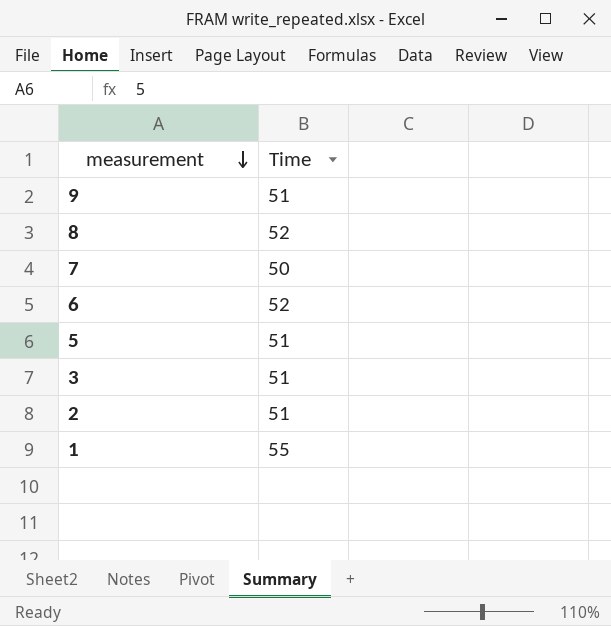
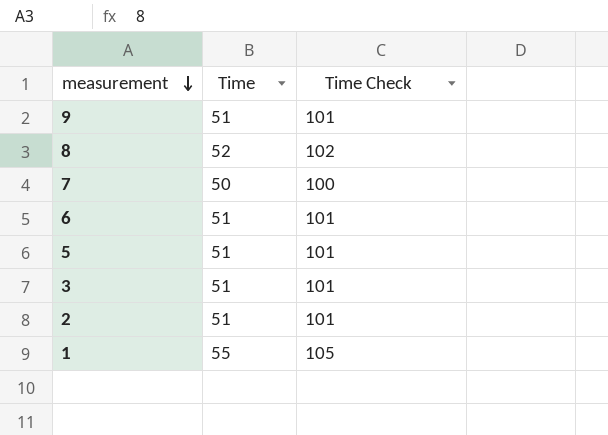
column Time Check | formula: none -> [Time] + 50
6 | Time: 52 -> 51

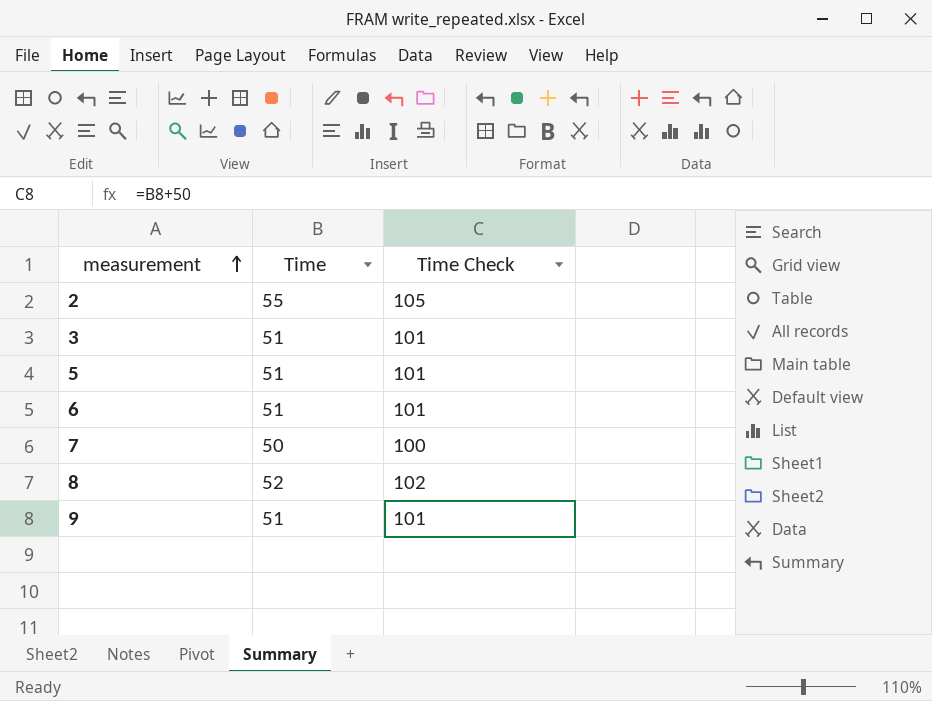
row order: measurement descending -> measurement ascending
row 1: 55 | 105 -> none
2 | Time: 51 -> 55
2 | Time Check: 101 -> 105

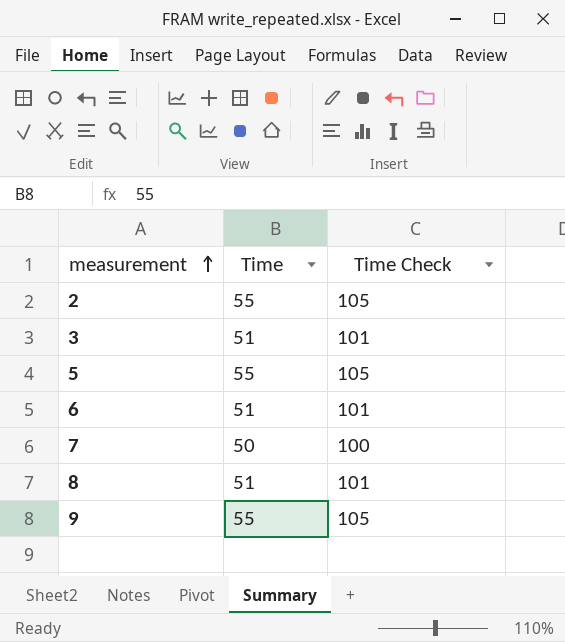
5 | Time: 51 -> 55
5 | Time Check: 101 -> 105
8 | Time: 52 -> 51
8 | Time Check: 102 -> 101
9 | Time: 51 -> 55
9 | Time Check: 101 -> 105

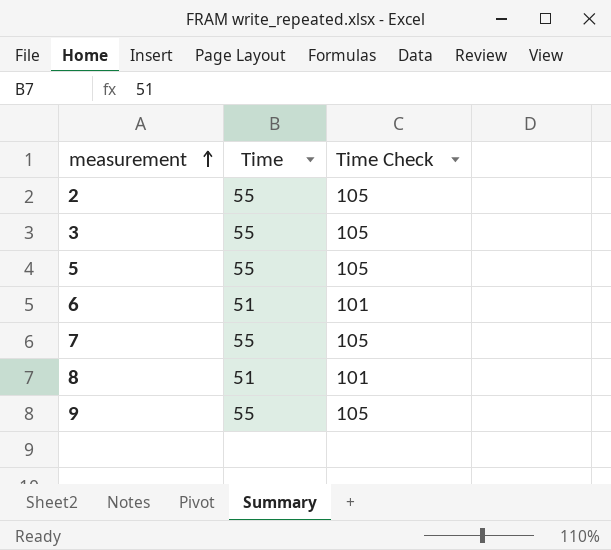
3 | Time: 51 -> 55
3 | Time Check: 101 -> 105
7 | Time: 50 -> 55
7 | Time Check: 100 -> 105

